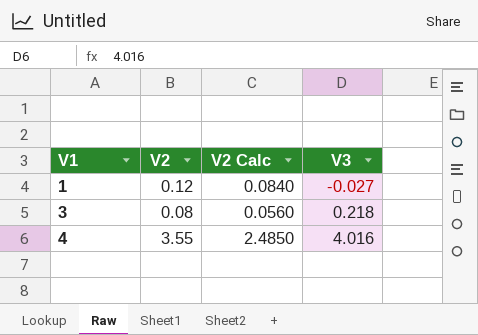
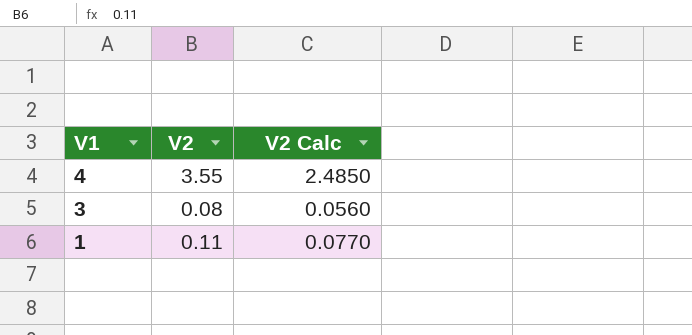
row order: V1 ascending -> V1 descending
column V3 | position: 4 -> none
1 | V2: 0.12 -> 0.11
1 | V2 Calc: 0.0840 -> 0.0770

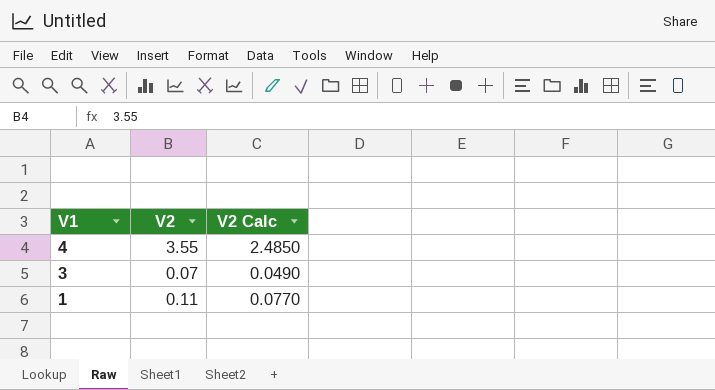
3 | V2: 0.08 -> 0.07
3 | V2 Calc: 0.0560 -> 0.0490

